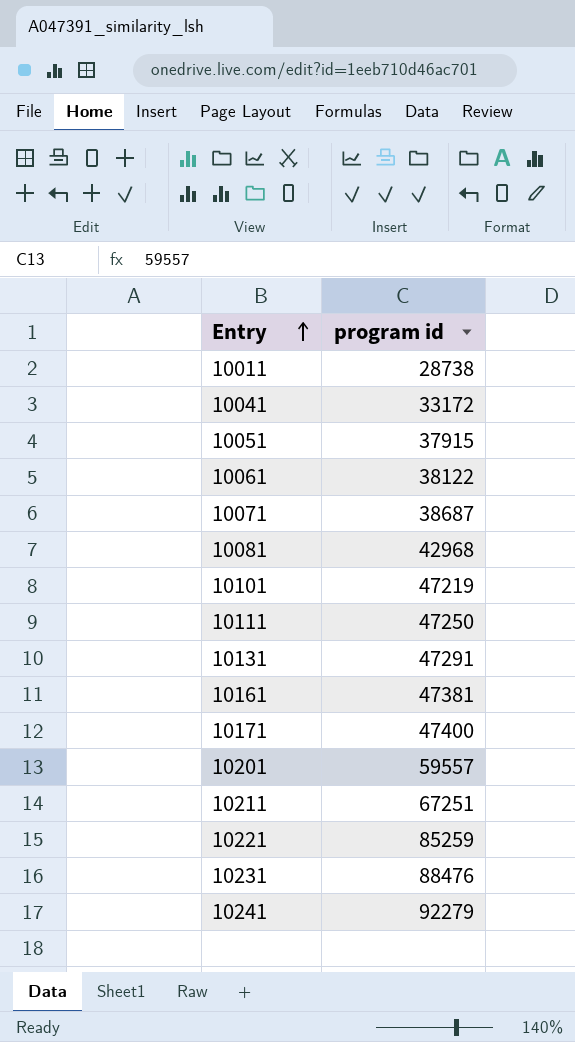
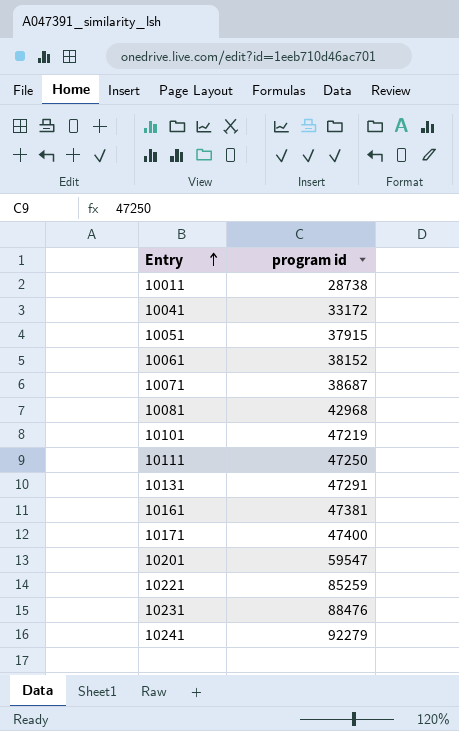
row 10211: 67251 -> none
10061 | program id: 38122 -> 38152
10201 | program id: 59557 -> 59547

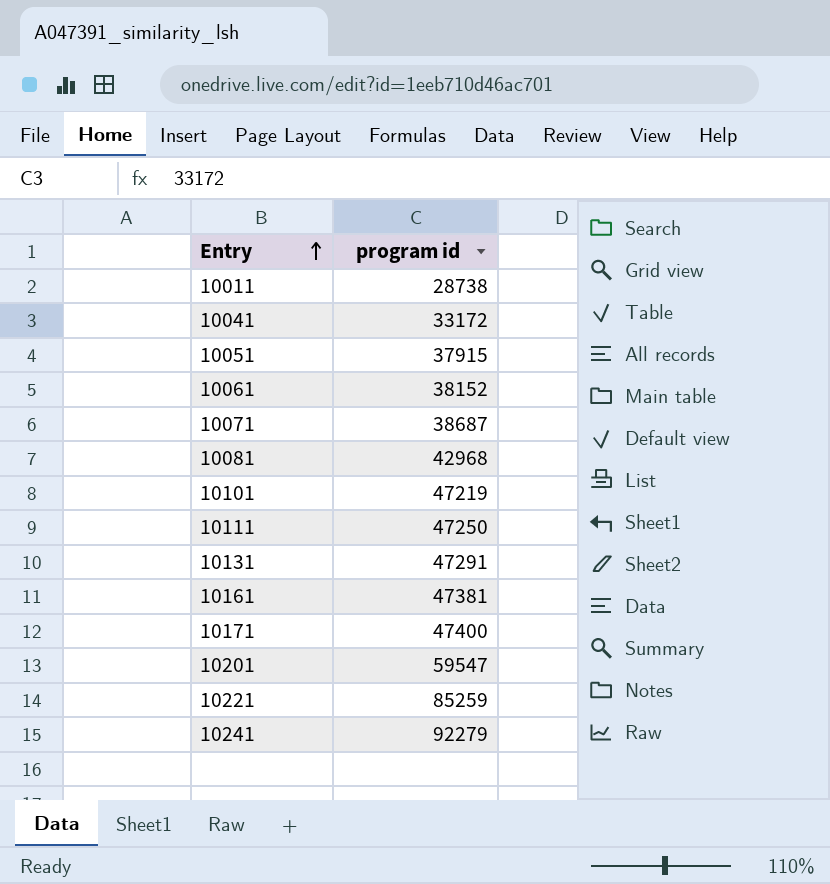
row 10231: 88476 -> none

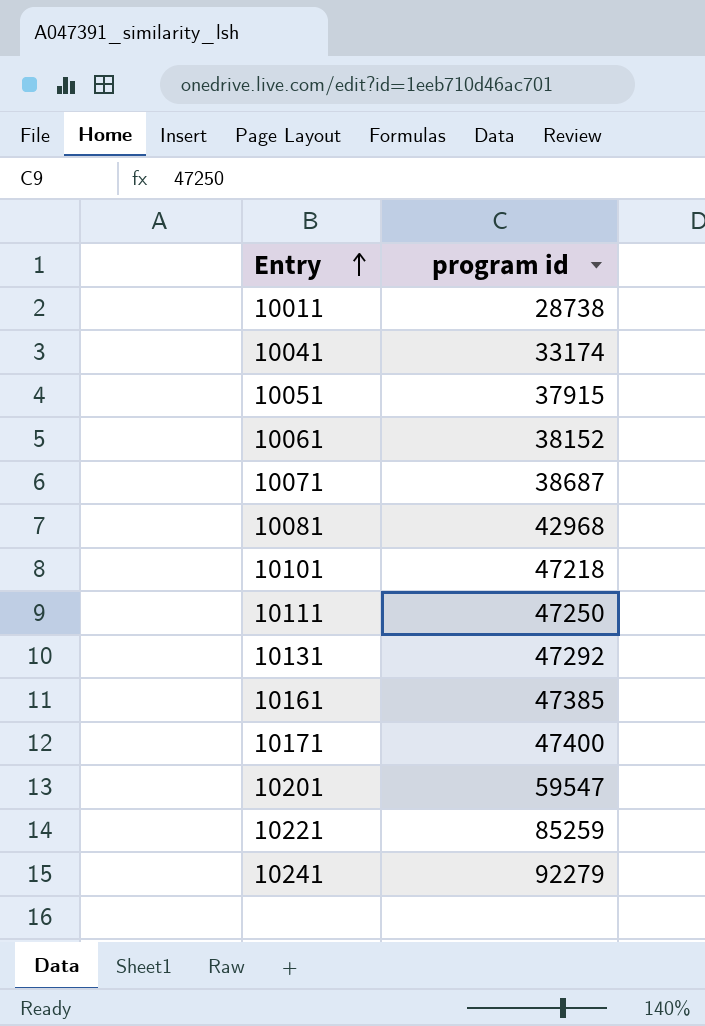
10041 | program id: 33172 -> 33174
10101 | program id: 47219 -> 47218
10131 | program id: 47291 -> 47292
10161 | program id: 47381 -> 47385

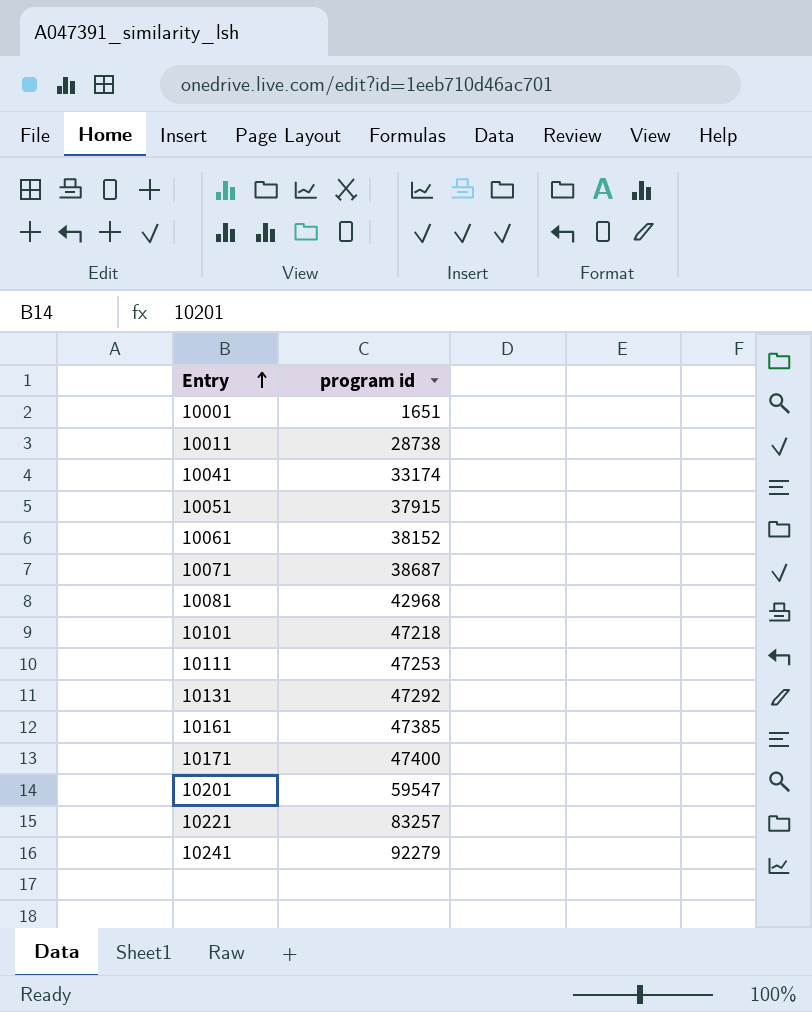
row 10001: none -> 1651
10111 | program id: 47250 -> 47253
10221 | program id: 85259 -> 83257

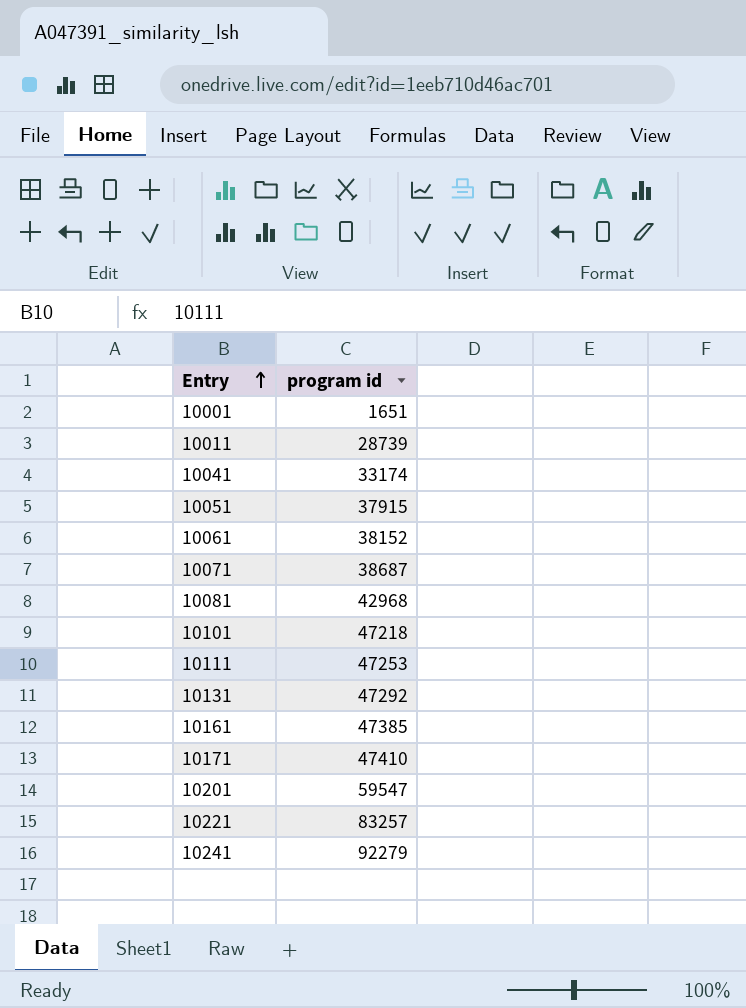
10011 | program id: 28738 -> 28739
10171 | program id: 47400 -> 47410

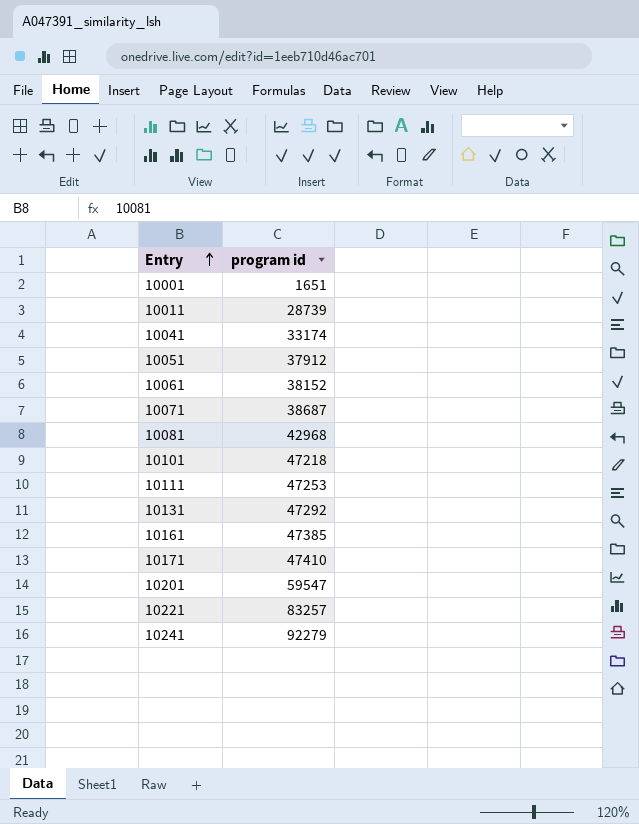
10051 | program id: 37915 -> 37912

